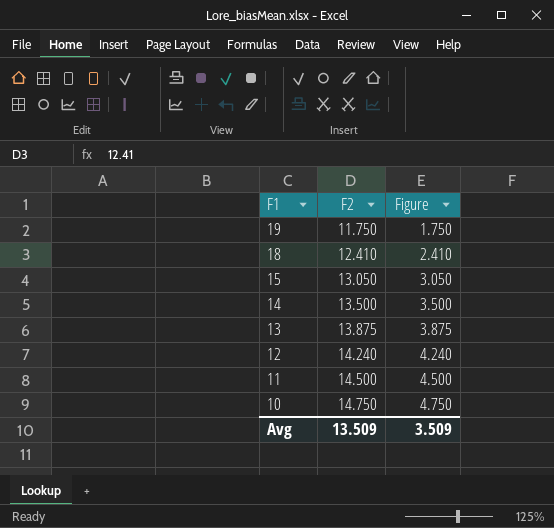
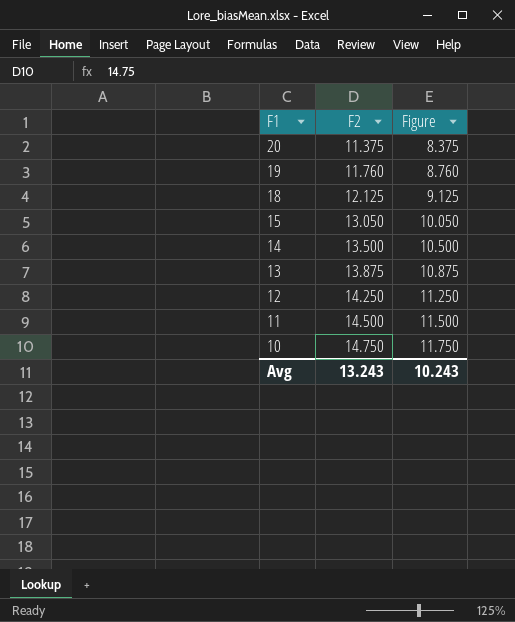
column Figure | formula: [F2] - 10 -> [F2] - 3
row 20: none -> 11.375 | 8.375
19 | F2: 11.750 -> 11.760
18 | F2: 12.410 -> 12.125
12 | F2: 14.240 -> 14.250
Avg | F2: 13.509 -> 13.243
Avg | Figure: 3.509 -> 10.243

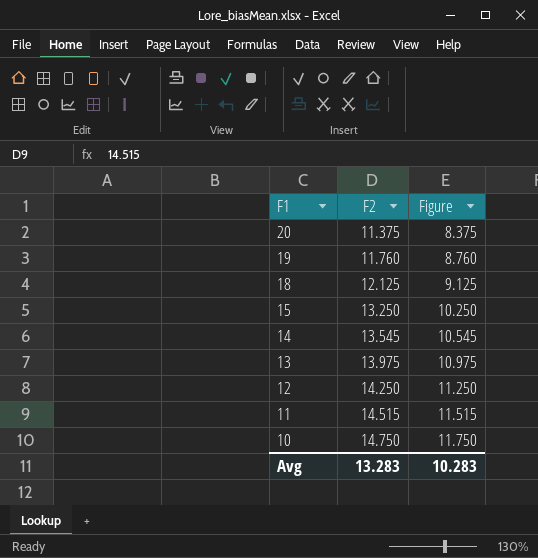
15 | F2: 13.050 -> 13.250
15 | Figure: 10.050 -> 10.250
14 | F2: 13.500 -> 13.545
14 | Figure: 10.500 -> 10.545
13 | F2: 13.875 -> 13.975
13 | Figure: 10.875 -> 10.975
11 | F2: 14.500 -> 14.515
11 | Figure: 11.500 -> 11.515
Avg | F2: 13.243 -> 13.283
Avg | Figure: 10.243 -> 10.283

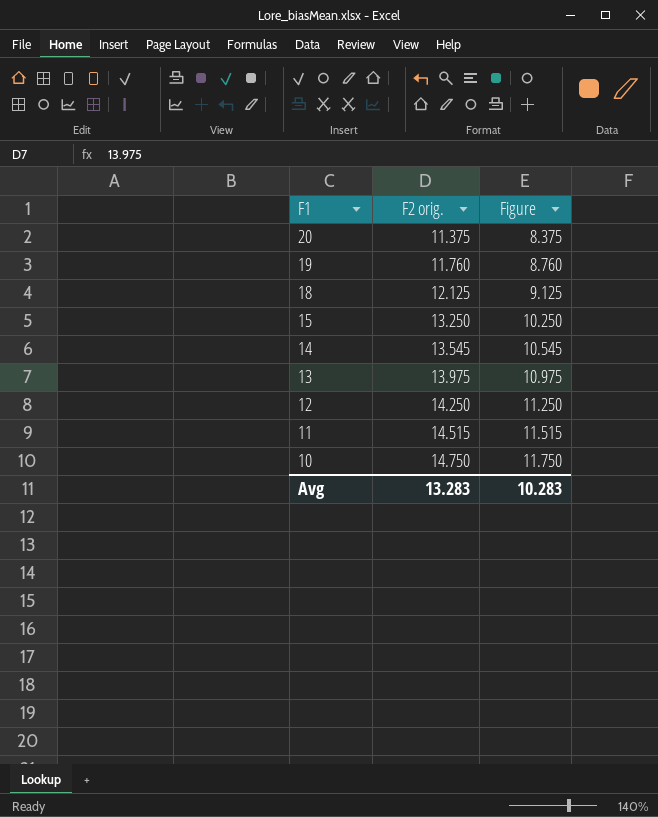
column name: F2 -> F2 orig.

